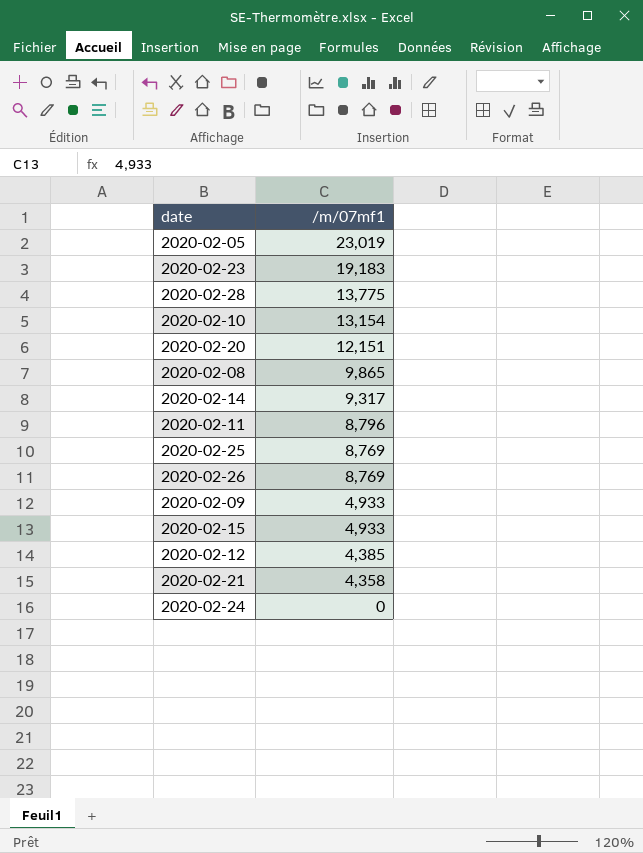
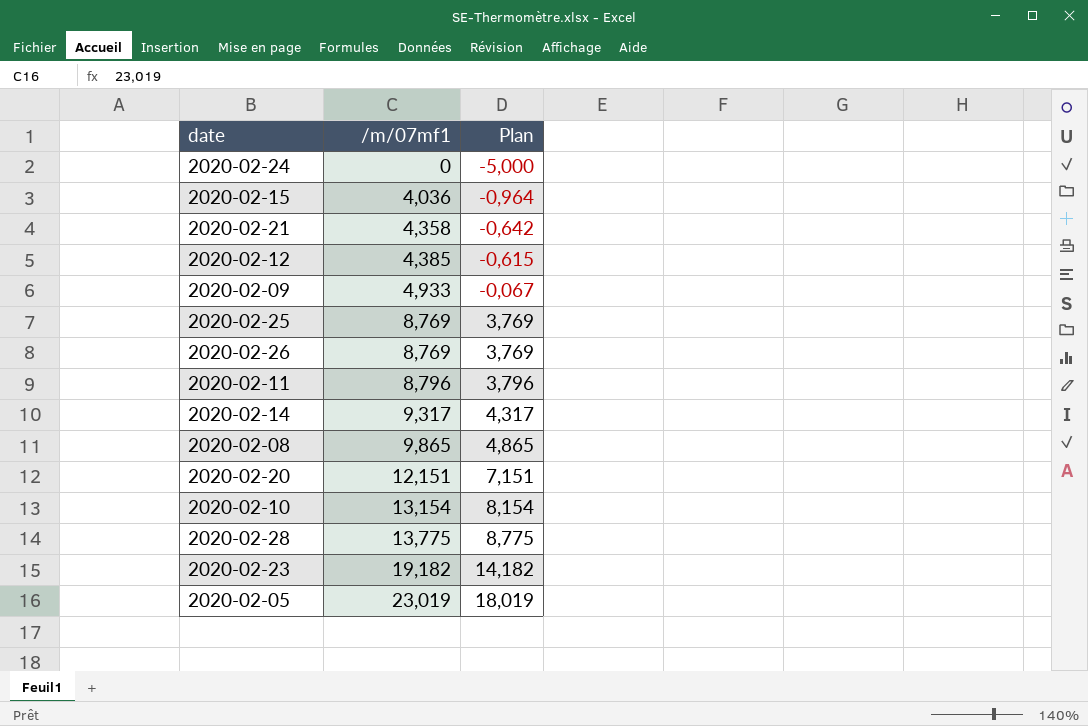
row order: /m/07mf1 descending -> /m/07mf1 ascending
column Plan | formula: none -> [/m/07mf1] - 5
2020-02-15 | /m/07mf1: 4,933 -> 4,036
2020-02-23 | /m/07mf1: 19,183 -> 19,182

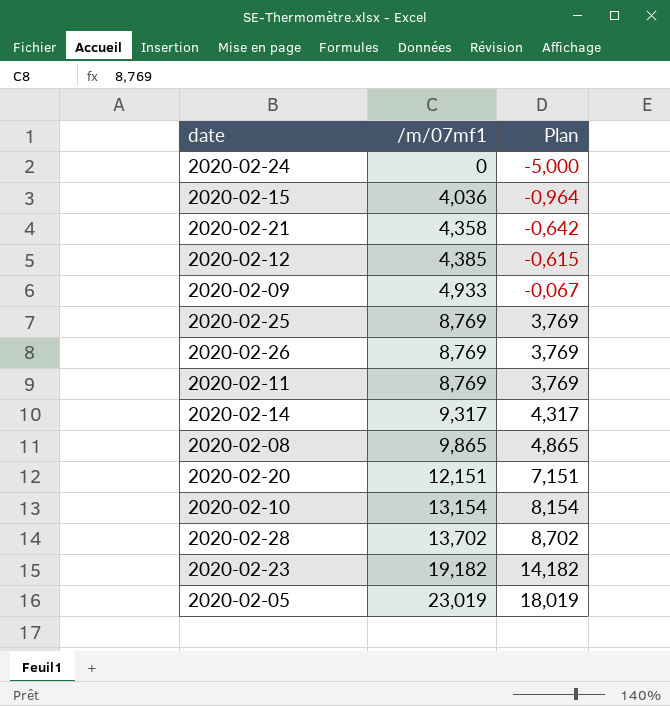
2020-02-11 | /m/07mf1: 8,796 -> 8,769
2020-02-11 | Plan: 3,796 -> 3,769
2020-02-28 | /m/07mf1: 13,775 -> 13,702
2020-02-28 | Plan: 8,775 -> 8,702

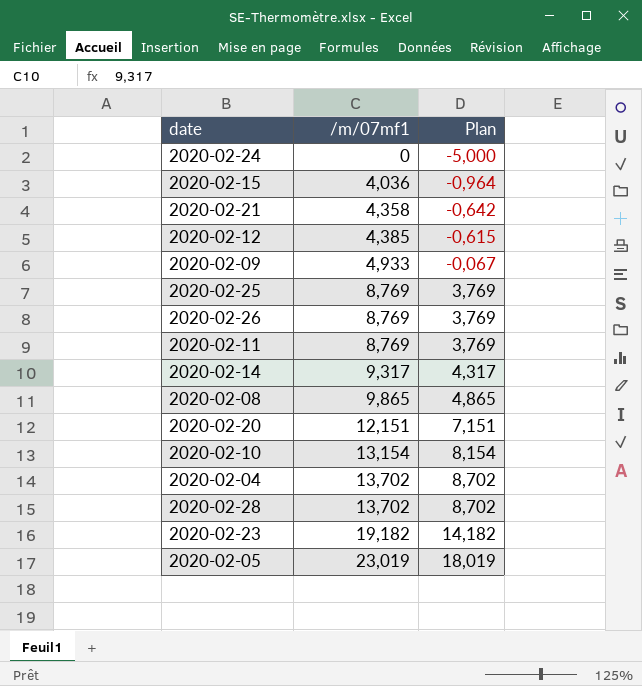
row 2020-02-04: none -> 13,702 | 8,702

